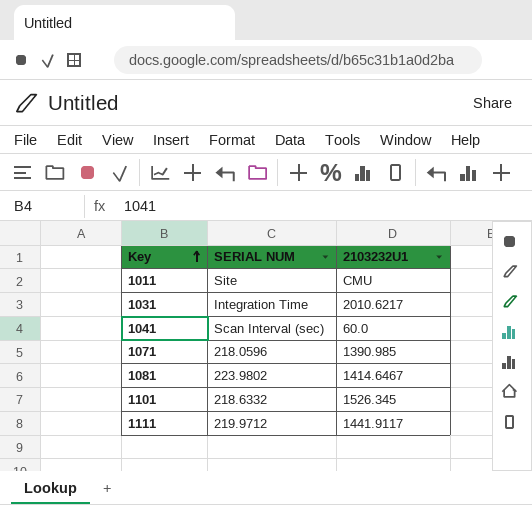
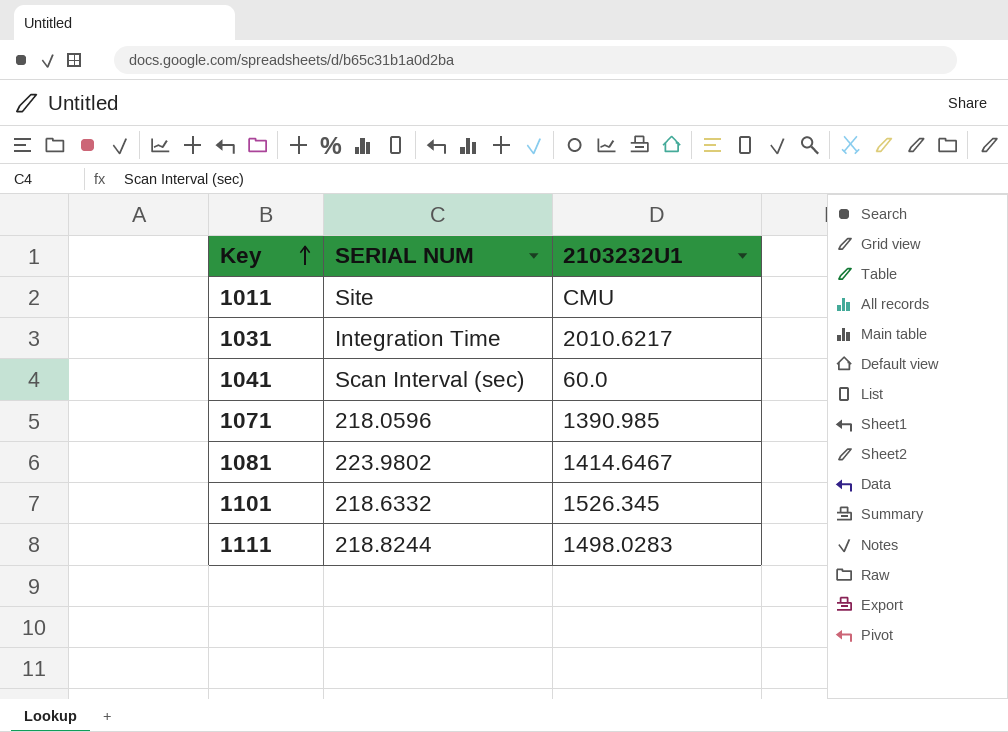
1111 | SERIAL NUM: 219.9712 -> 218.8244
1111 | 2103232U1: 1441.9117 -> 1498.0283

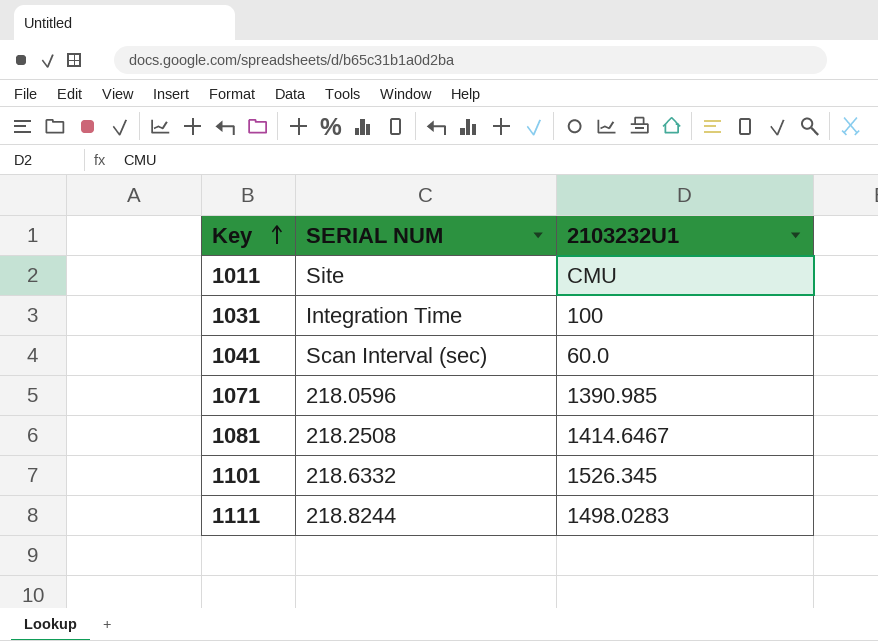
1031 | 2103232U1: 2010.6217 -> 100
1081 | SERIAL NUM: 223.9802 -> 218.2508

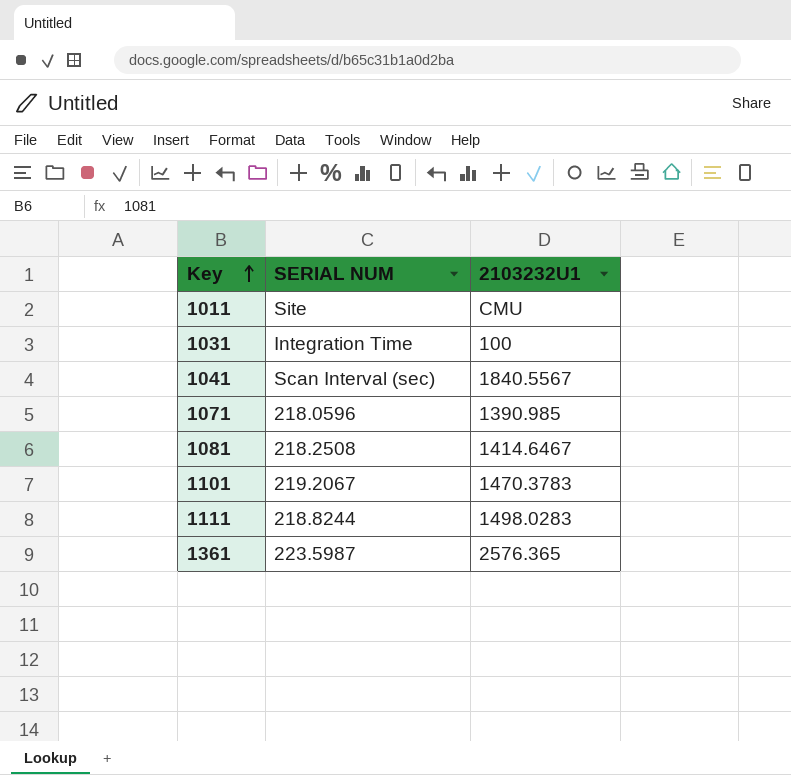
1041 | 2103232U1: 60.0 -> 1840.5567
1101 | SERIAL NUM: 218.6332 -> 219.2067
1101 | 2103232U1: 1526.345 -> 1470.3783
row 1361: none -> 223.5987 | 2576.365

